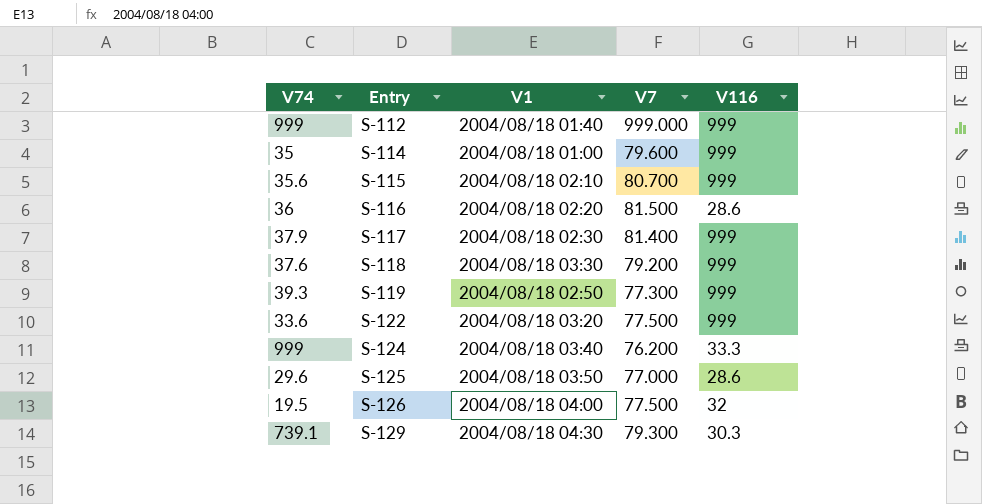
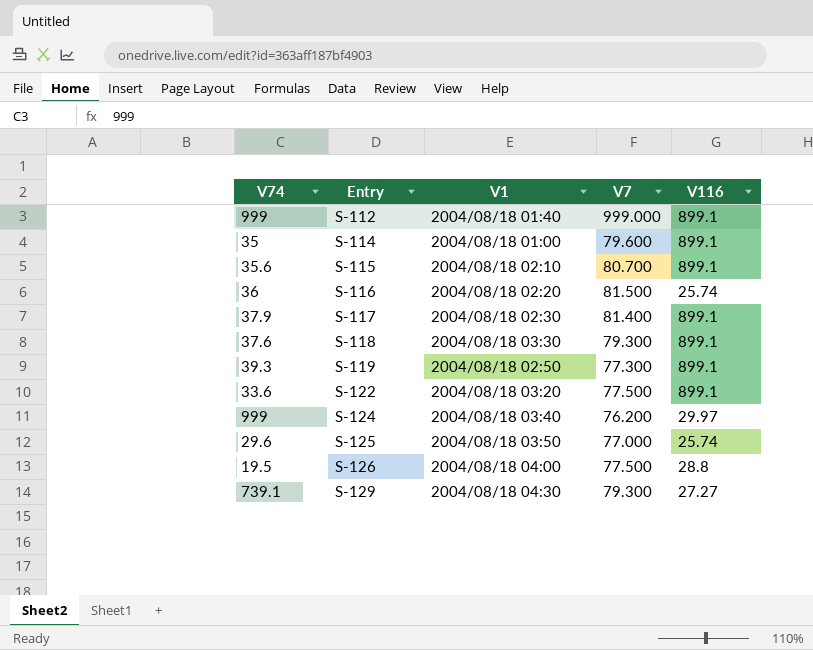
S-112 | V116: 999 -> 899.1
S-114 | V116: 999 -> 899.1
S-115 | V116: 999 -> 899.1
S-116 | V116: 28.6 -> 25.74
S-117 | V116: 999 -> 899.1
S-118 | V7: 79.200 -> 79.300
S-118 | V116: 999 -> 899.1
S-119 | V116: 999 -> 899.1
S-122 | V116: 999 -> 899.1
S-124 | V116: 33.3 -> 29.97
S-125 | V116: 28.6 -> 25.74
S-126 | V116: 32 -> 28.8
S-129 | V116: 30.3 -> 27.27

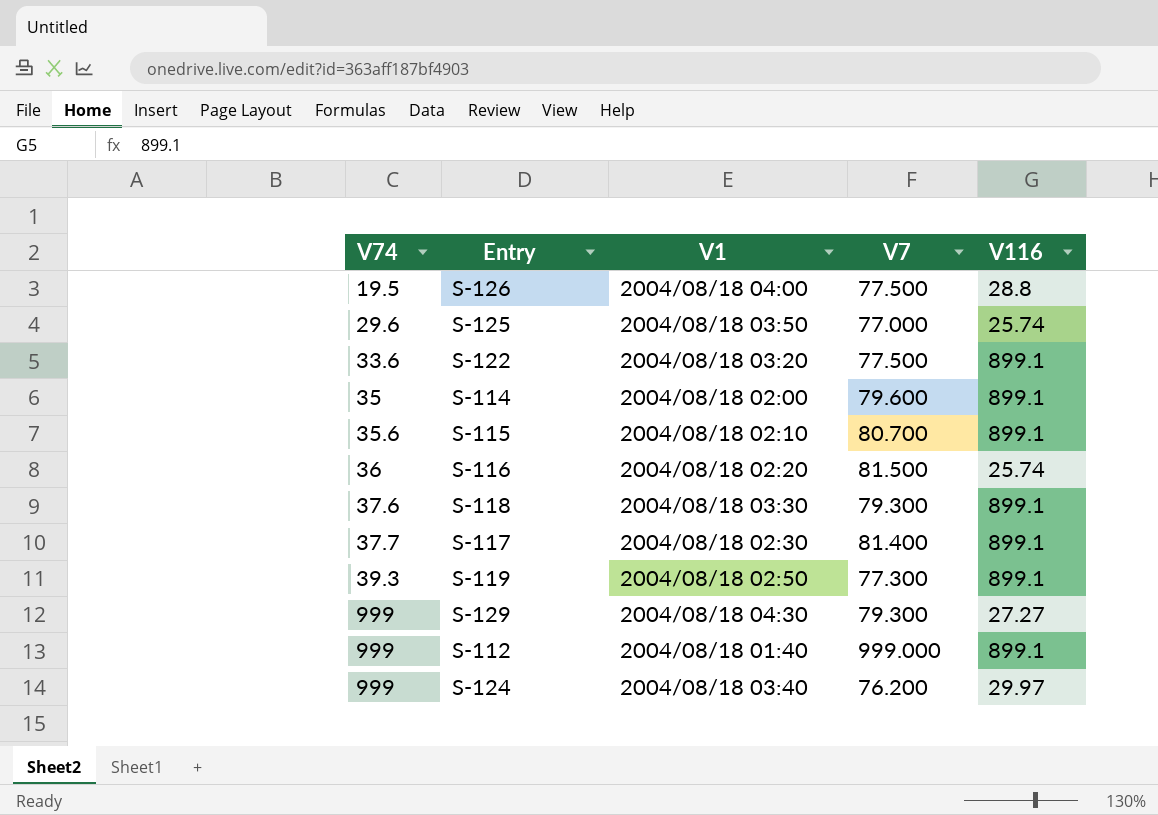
row order: Entry ascending -> V74 ascending
S-114 | V1: 2004/08/18 01:00 -> 2004/08/18 02:00
S-117 | V74: 37.9 -> 37.7
S-129 | V74: 739.1 -> 999

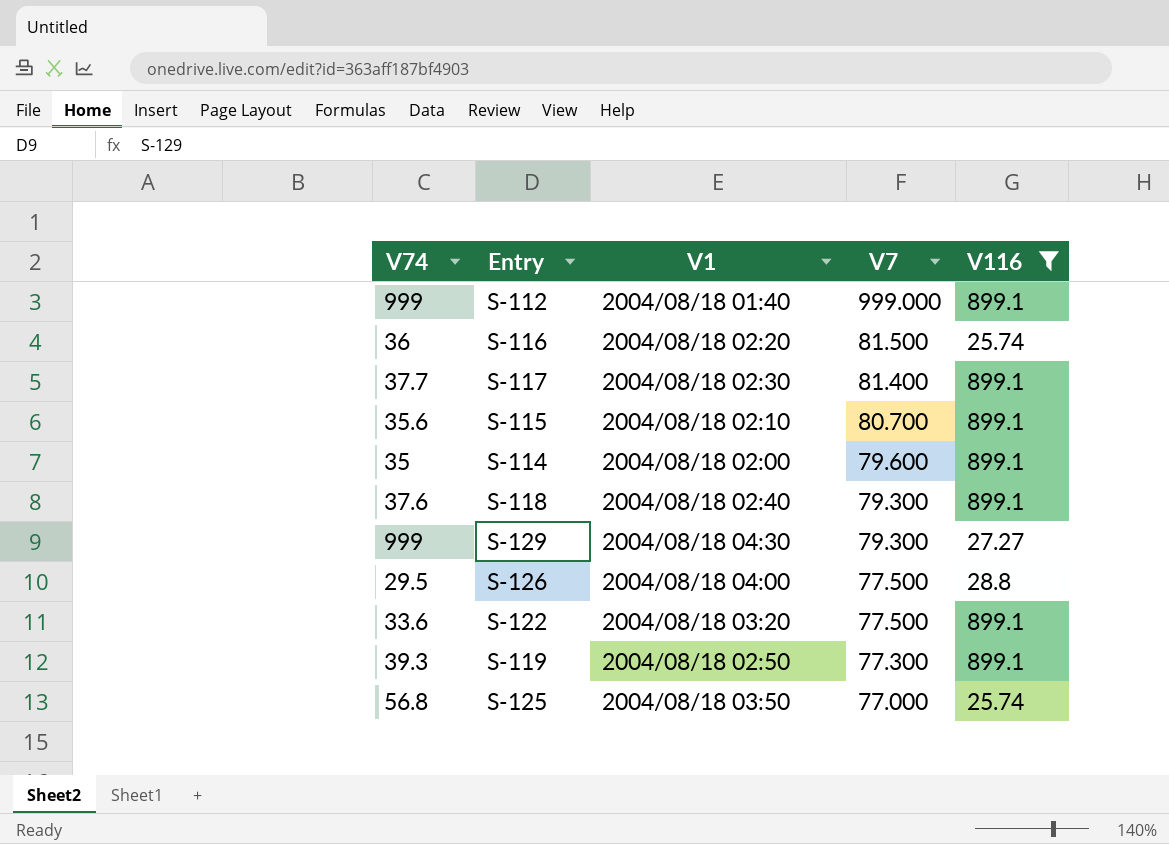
filter: none -> V116 != 29.97
row order: V74 ascending -> V7 descending
S-118 | V1: 2004/08/18 03:30 -> 2004/08/18 02:40
S-126 | V74: 19.5 -> 29.5
S-125 | V74: 29.6 -> 56.8

